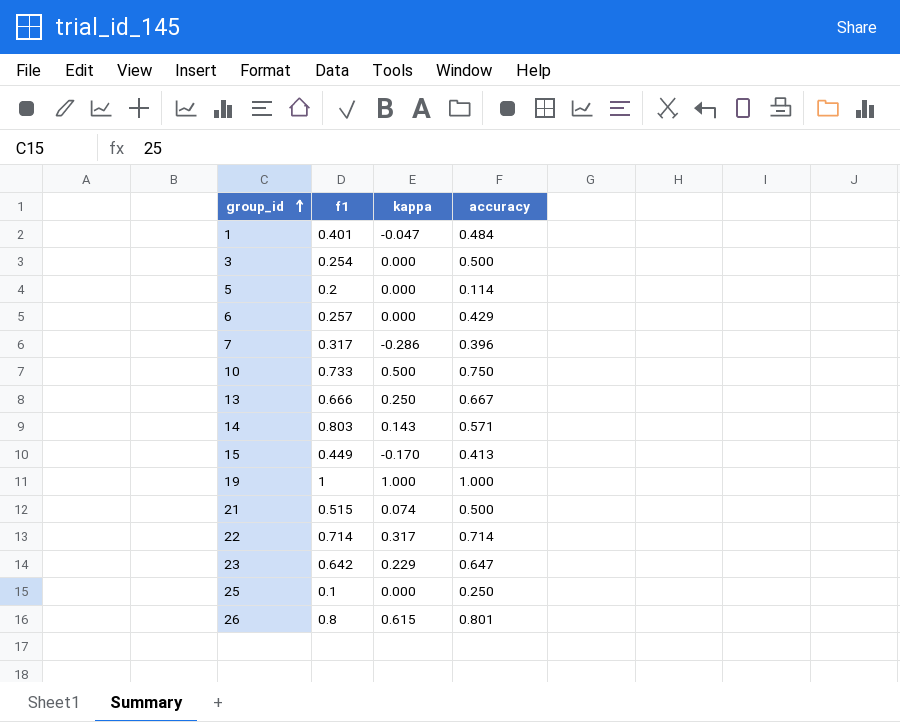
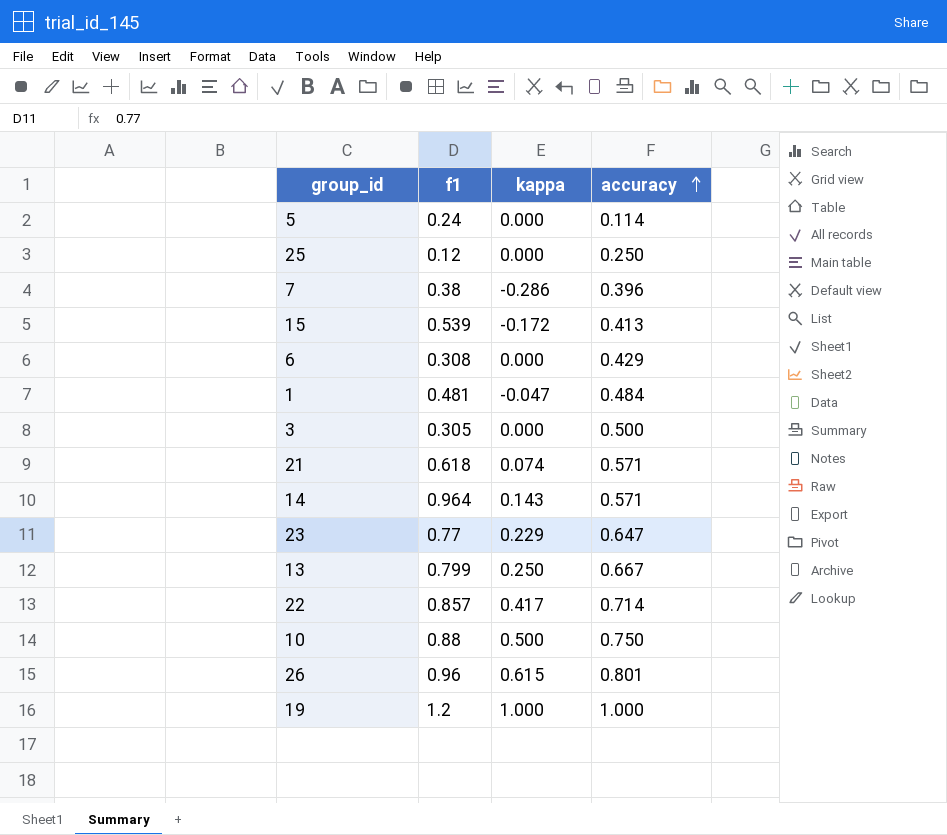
row order: group_id ascending -> accuracy ascending
5 | f1: 0.2 -> 0.24
25 | f1: 0.1 -> 0.12
7 | f1: 0.317 -> 0.38
15 | f1: 0.449 -> 0.539
15 | kappa: -0.170 -> -0.172
6 | f1: 0.257 -> 0.308
1 | f1: 0.401 -> 0.481
3 | f1: 0.254 -> 0.305
21 | f1: 0.515 -> 0.618
21 | accuracy: 0.500 -> 0.571
14 | f1: 0.803 -> 0.964
23 | f1: 0.642 -> 0.77
13 | f1: 0.666 -> 0.799
22 | f1: 0.714 -> 0.857
22 | kappa: 0.317 -> 0.417
10 | f1: 0.733 -> 0.88
26 | f1: 0.8 -> 0.96
19 | f1: 1 -> 1.2

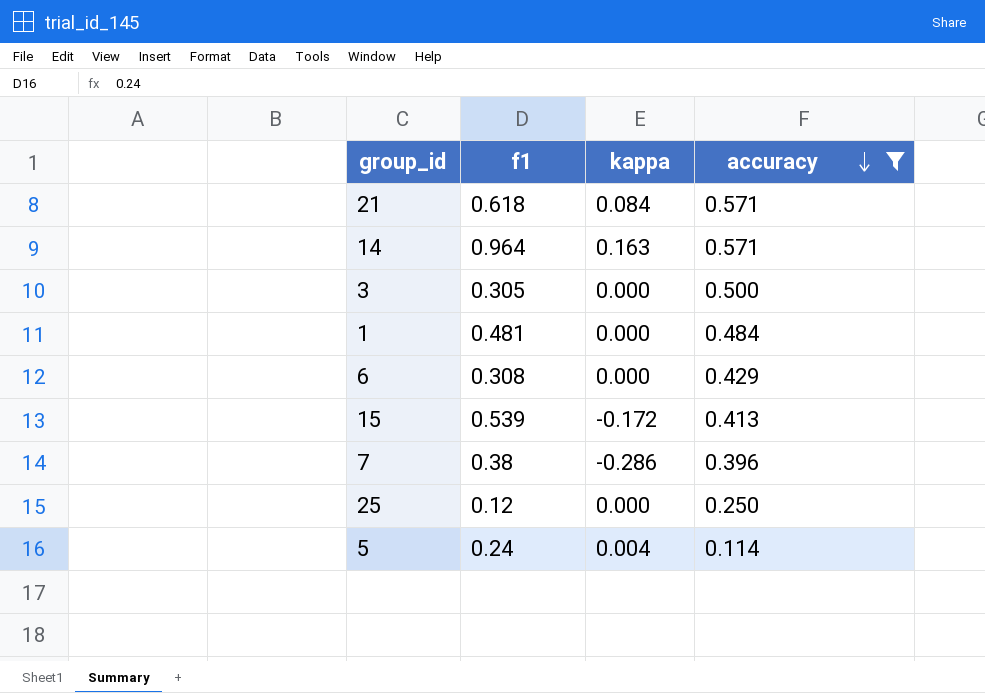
filter: none -> accuracy <= 0.571
row order: accuracy ascending -> accuracy descending
21 | kappa: 0.074 -> 0.084
14 | kappa: 0.143 -> 0.163
1 | kappa: -0.047 -> 0.000
5 | kappa: 0.000 -> 0.004

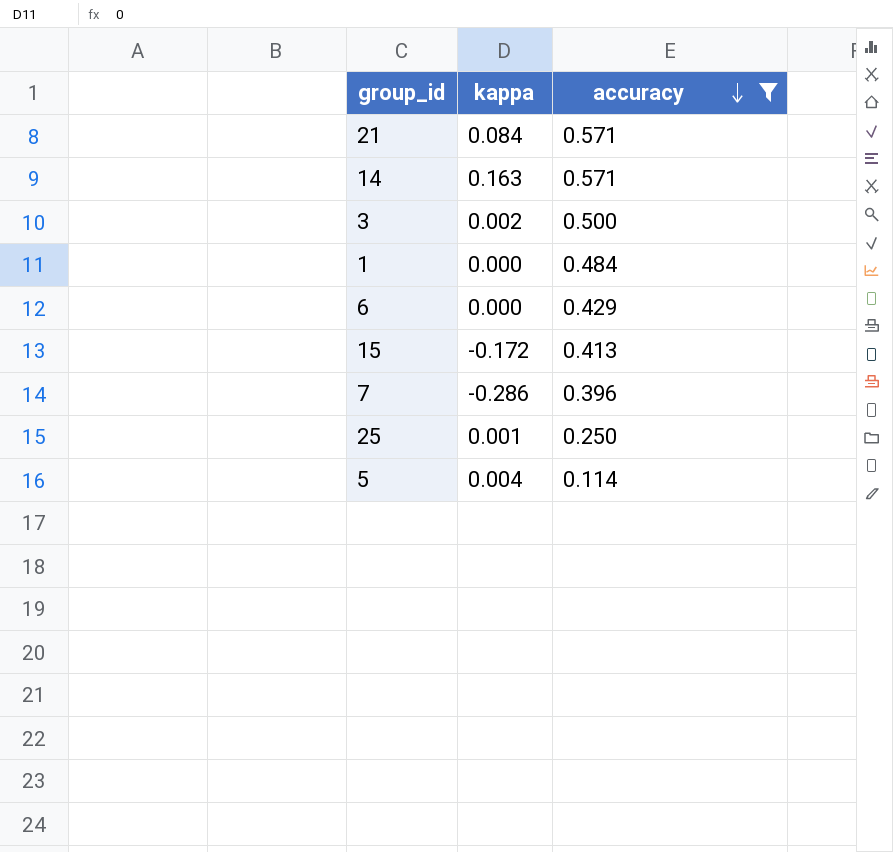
column f1 | position: 2 -> none
3 | kappa: 0.000 -> 0.002
25 | kappa: 0.000 -> 0.001

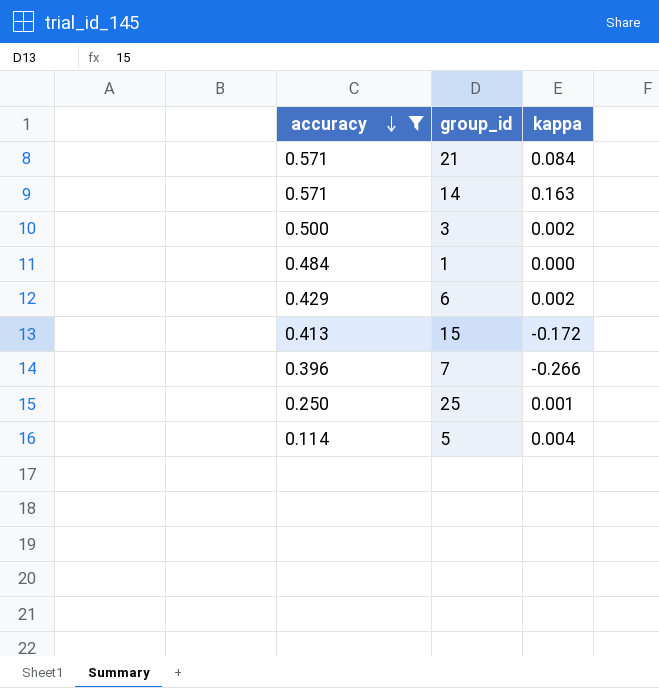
column accuracy | position: 3 -> 1
6 | kappa: 0.000 -> 0.002
7 | kappa: -0.286 -> -0.266

